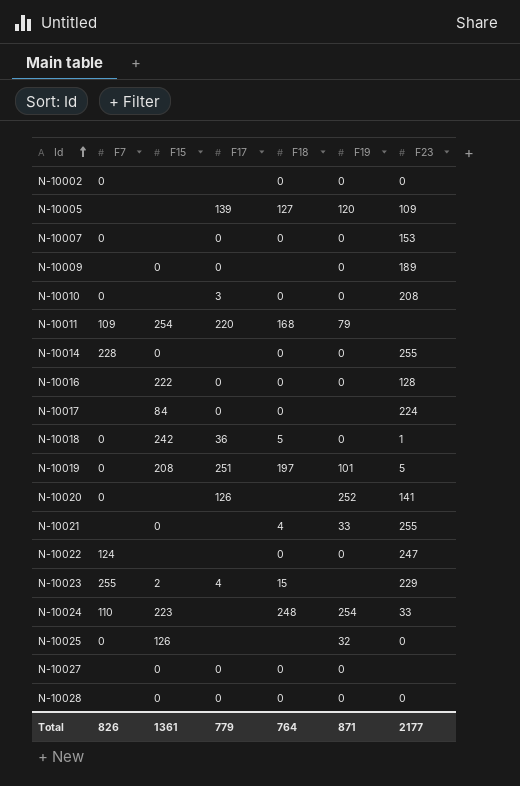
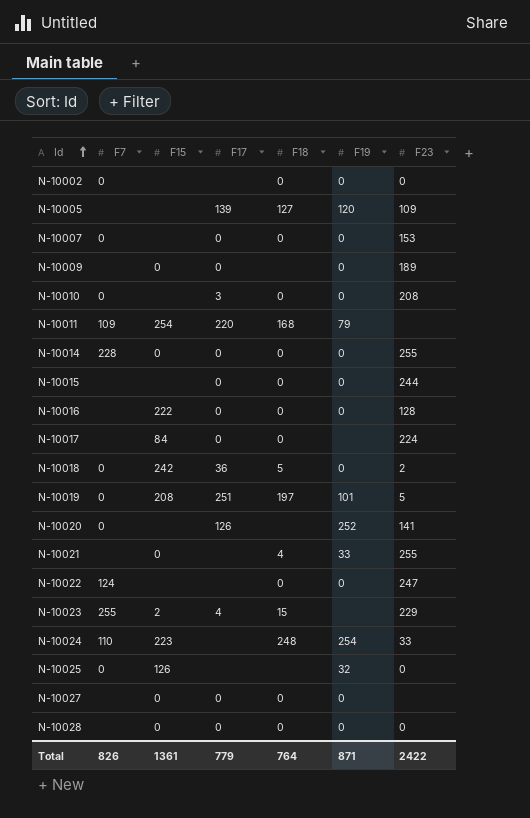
N-10014 | F17: none -> 0
row N-10015: none -> none | none | 0 | 0 | 0 | 244
N-10018 | F23: 1 -> 2
Total | F23: 2177 -> 2422

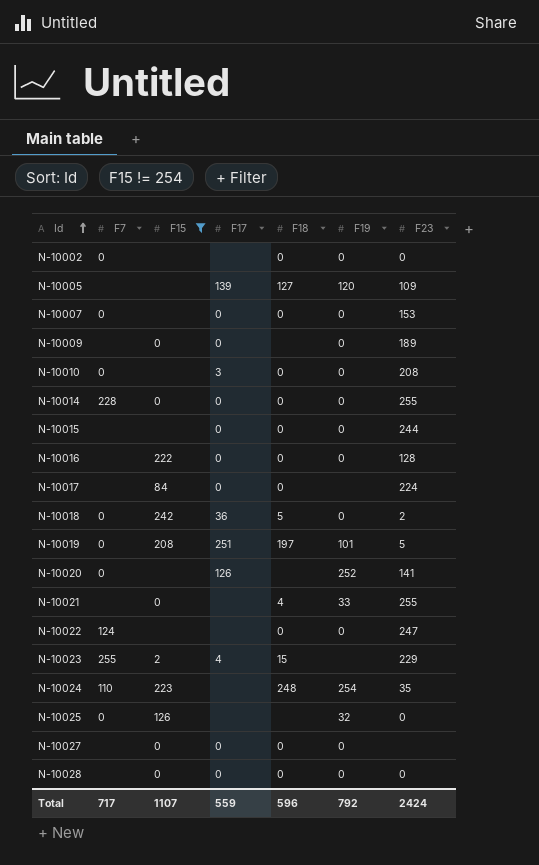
filter: none -> F15 != 254
N-10024 | F23: 33 -> 35
Total | F7: 826 -> 717
Total | F15: 1361 -> 1107
Total | F17: 779 -> 559
Total | F18: 764 -> 596
Total | F19: 871 -> 792
Total | F23: 2422 -> 2424

